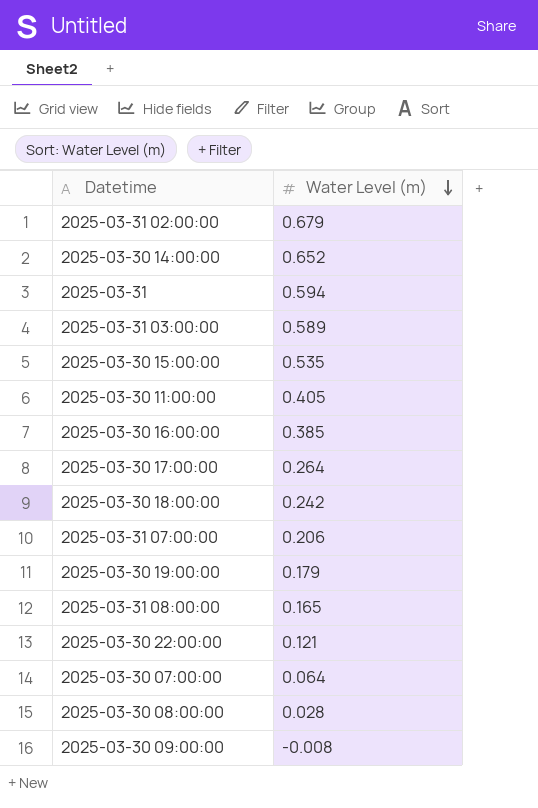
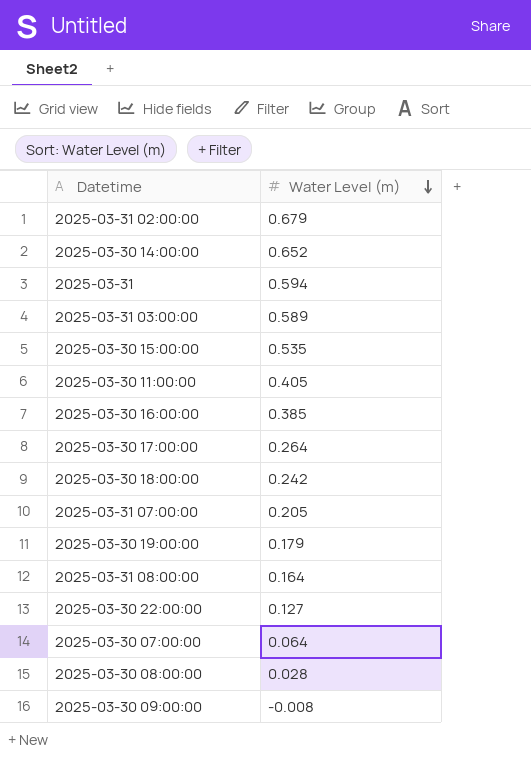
2025-03-31 07:00:00 | Water Level (m): 0.206 -> 0.205
2025-03-31 08:00:00 | Water Level (m): 0.165 -> 0.164
2025-03-30 22:00:00 | Water Level (m): 0.121 -> 0.127

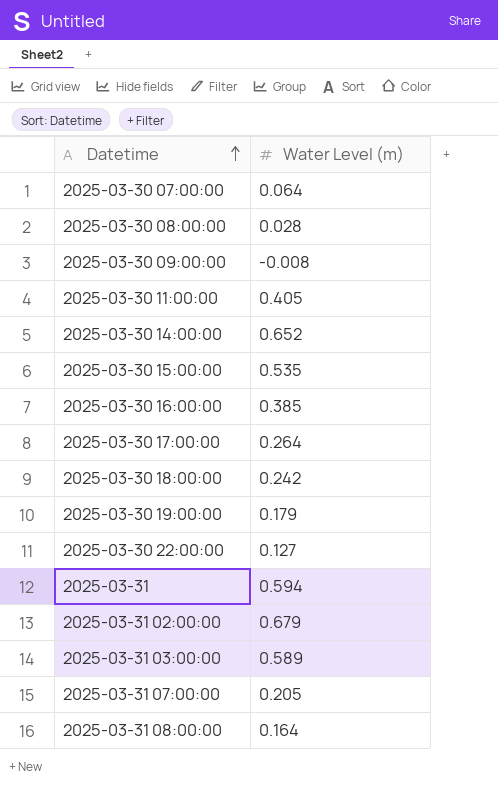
row order: Water Level (m) descending -> Datetime ascending

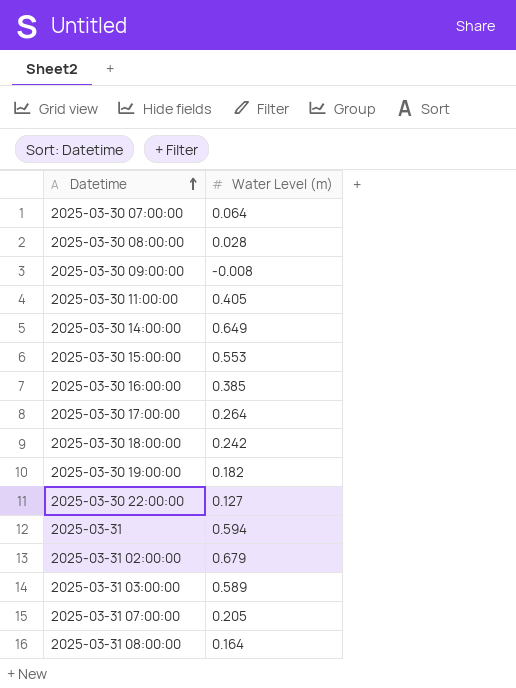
2025-03-30 14:00:00 | Water Level (m): 0.652 -> 0.649
2025-03-30 15:00:00 | Water Level (m): 0.535 -> 0.553
2025-03-30 19:00:00 | Water Level (m): 0.179 -> 0.182

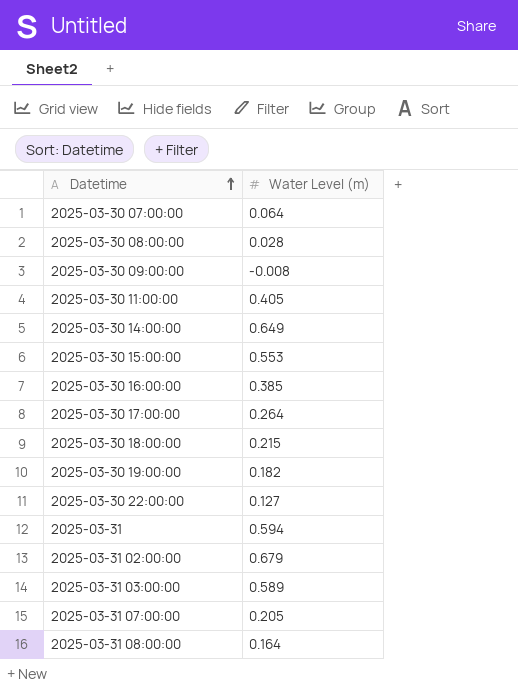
2025-03-30 18:00:00 | Water Level (m): 0.242 -> 0.215

